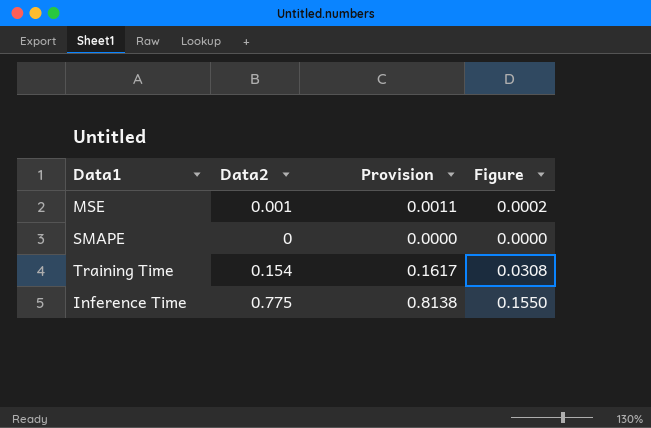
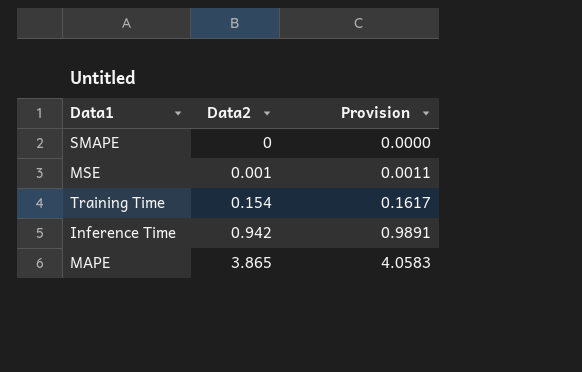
row order: none -> Data2 ascending
column Figure | formula: [Data2] * 0.2 -> none
Inference Time | Data2: 0.775 -> 0.942
Inference Time | Provision: 0.8138 -> 0.9891
row MAPE: none -> 3.865 | 4.0583

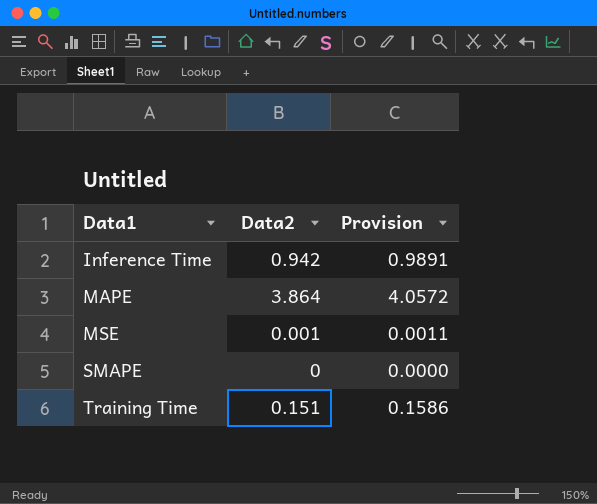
row order: Data2 ascending -> Data1 ascending
MAPE | Data2: 3.865 -> 3.864
MAPE | Provision: 4.0583 -> 4.0572
Training Time | Data2: 0.154 -> 0.151
Training Time | Provision: 0.1617 -> 0.1586

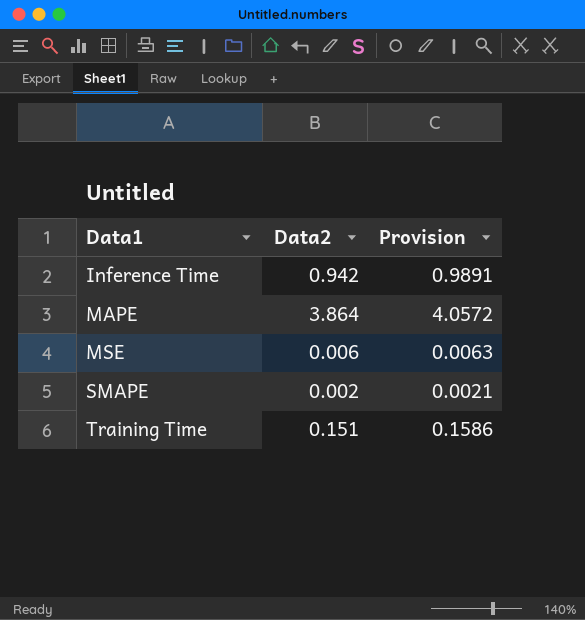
MSE | Data2: 0.001 -> 0.006
MSE | Provision: 0.0011 -> 0.0063
SMAPE | Data2: 0 -> 0.002
SMAPE | Provision: 0.0000 -> 0.0021

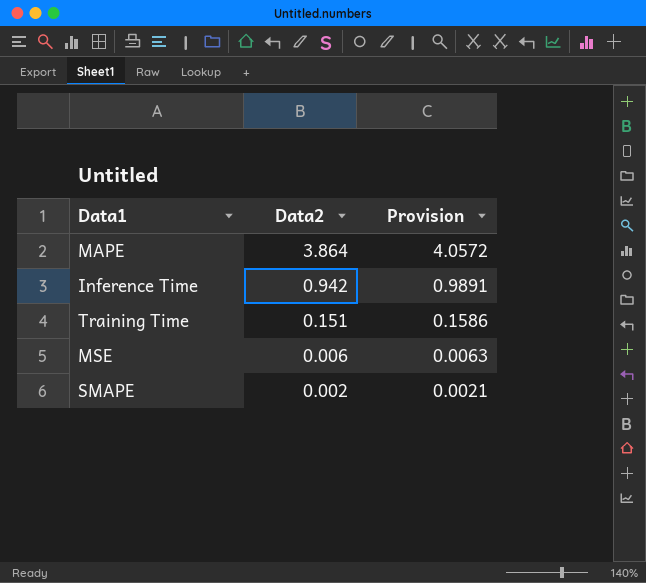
row order: Data1 ascending -> Data2 descending

